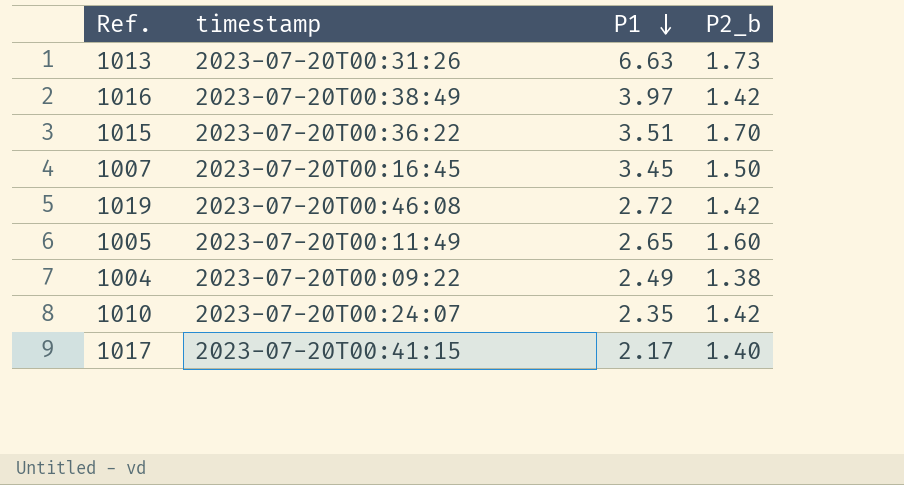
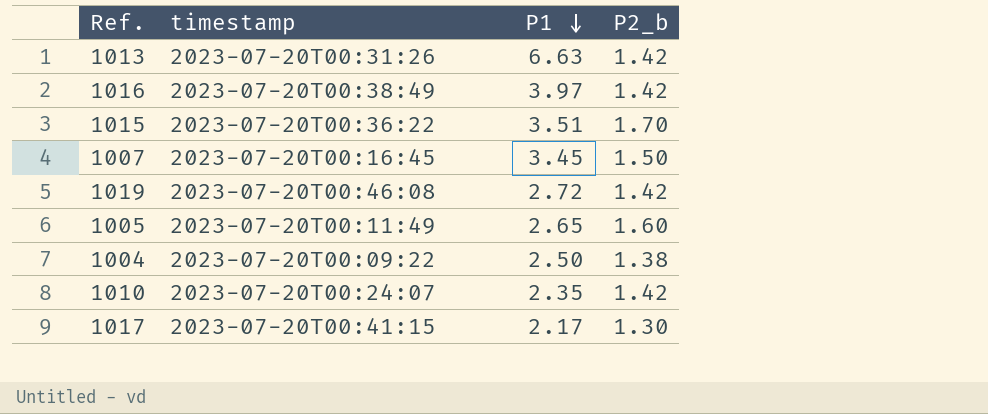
1013 | P2_b: 1.73 -> 1.42
1004 | P1: 2.49 -> 2.50
1017 | P2_b: 1.40 -> 1.30

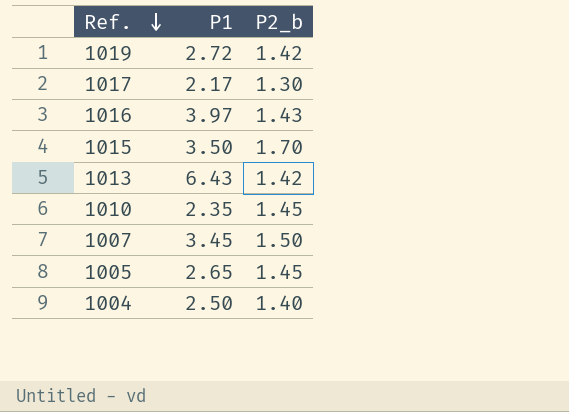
row order: P1 descending -> Ref. descending
column timestamp | position: 2 -> none
1016 | P2_b: 1.42 -> 1.43
1015 | P1: 3.51 -> 3.50
1013 | P1: 6.63 -> 6.43
1010 | P2_b: 1.42 -> 1.45
1005 | P2_b: 1.60 -> 1.45
1004 | P2_b: 1.38 -> 1.40

